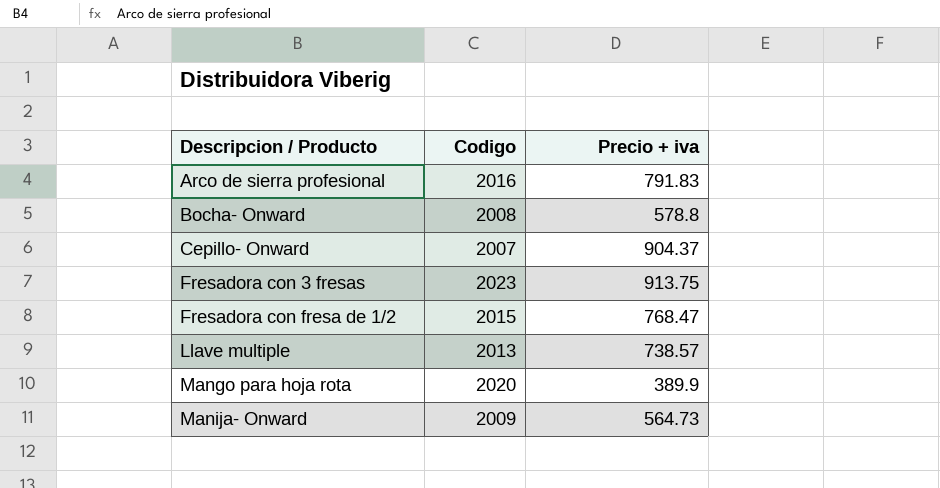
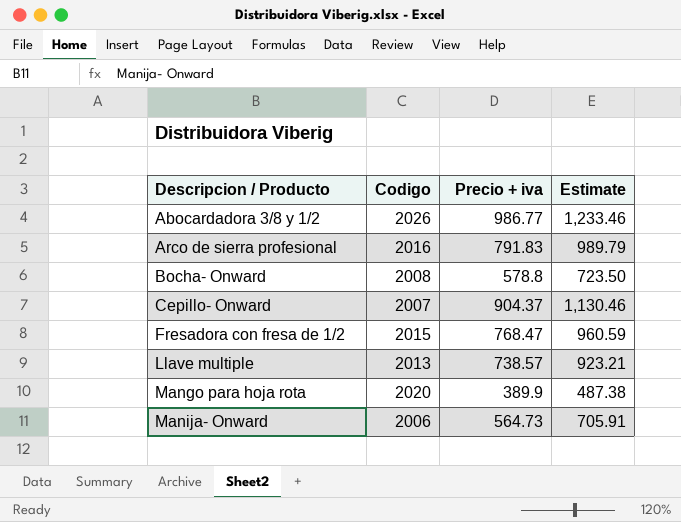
column Estimate | formula: none -> [Precio + iva] * 1.25
row Fresadora con 3 fresas: 2023 | 913.75 -> none
row Abocardadora 3/8 y 1/2: none -> 2026 | 986.77 | 1,233.46
Manija- Onward | Codigo: 2009 -> 2006

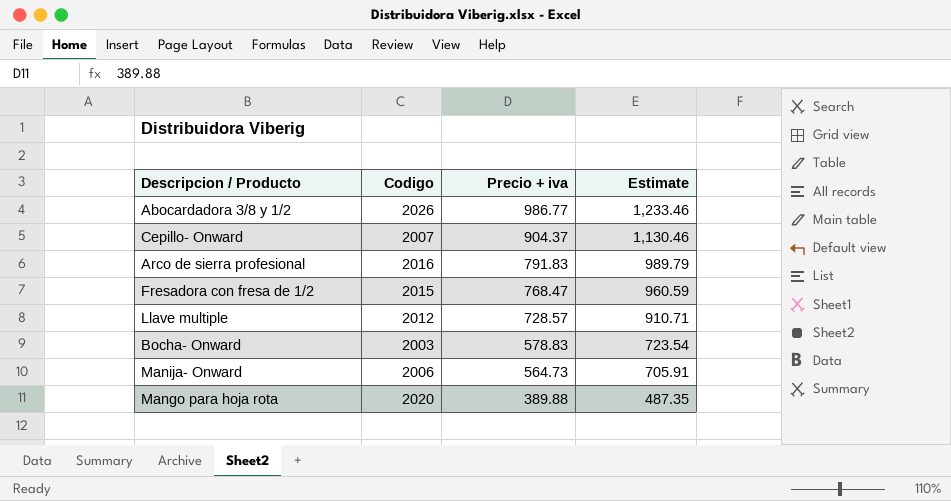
row order: Descripcion / Producto ascending -> Precio + iva descending
Llave multiple | Codigo: 2013 -> 2012
Llave multiple | Precio + iva: 738.57 -> 728.57
Llave multiple | Estimate: 923.21 -> 910.71
Bocha- Onward | Codigo: 2008 -> 2003
Bocha- Onward | Precio + iva: 578.8 -> 578.83
Bocha- Onward | Estimate: 723.50 -> 723.54
Mango para hoja rota | Precio + iva: 389.9 -> 389.88
Mango para hoja rota | Estimate: 487.38 -> 487.35

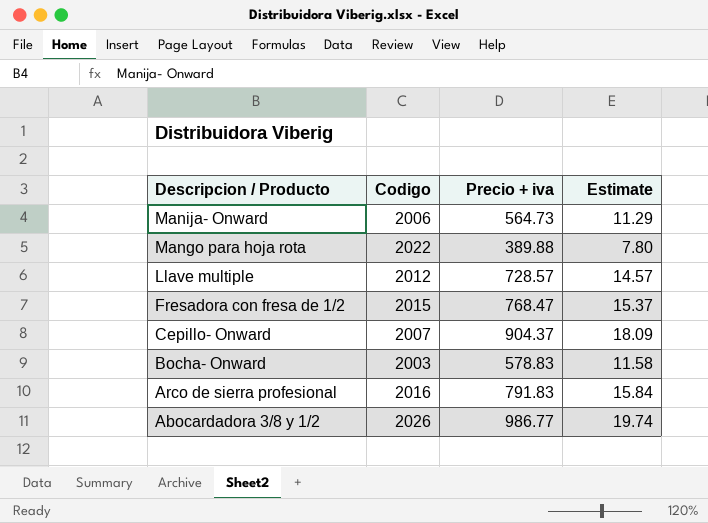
row order: Precio + iva descending -> Descripcion / Producto descending
column Estimate | formula: [Precio + iva] * 1.25 -> [Precio + iva] * 0.02
Mango para hoja rota | Codigo: 2020 -> 2022

